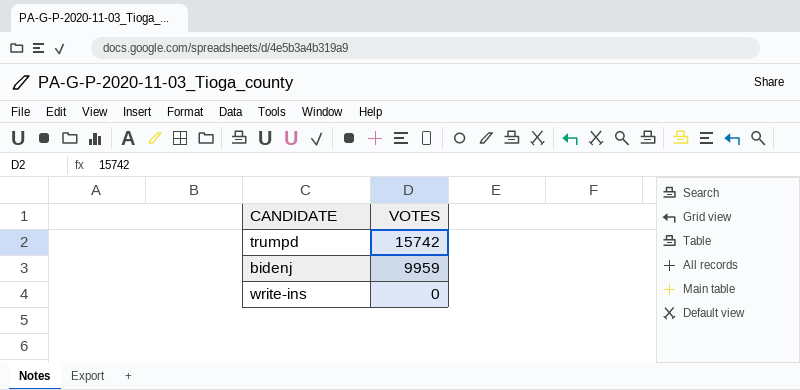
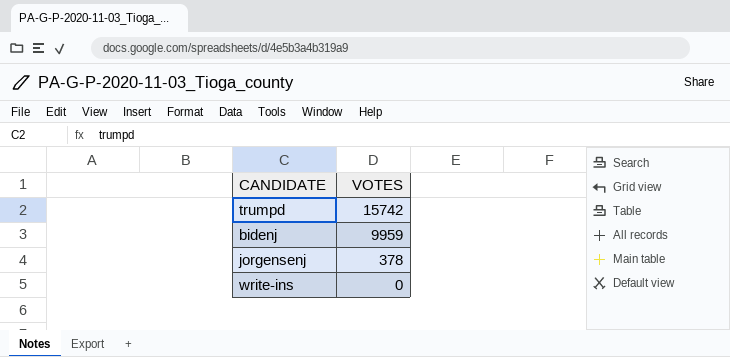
row jorgensenj: none -> 378

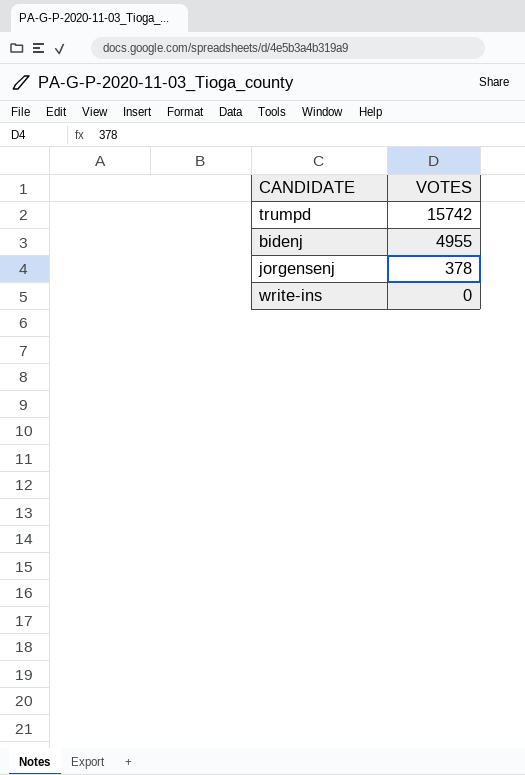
bidenj | VOTES: 9959 -> 4955

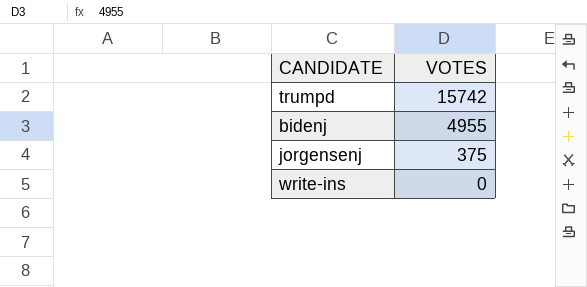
jorgensenj | VOTES: 378 -> 375

